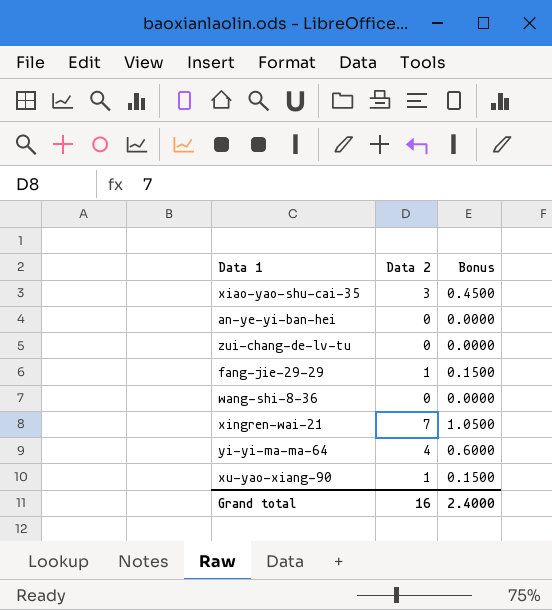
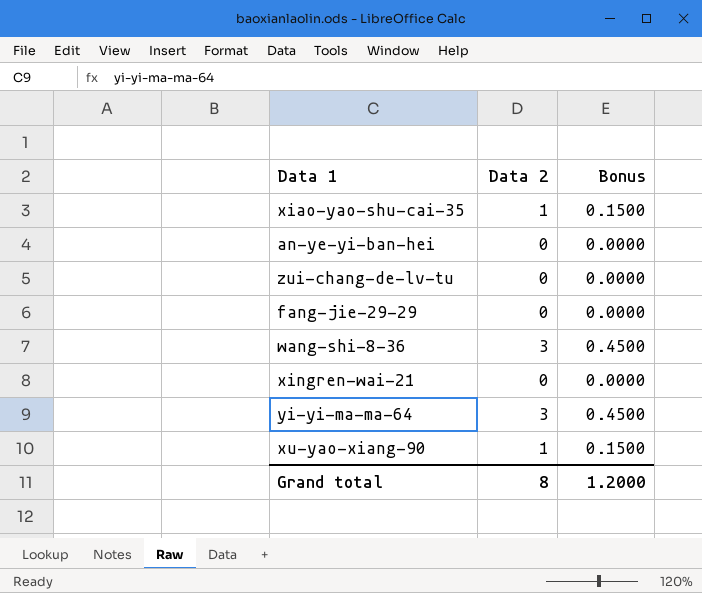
xiao-yao-shu-cai-35 | Data 2: 3 -> 1
xiao-yao-shu-cai-35 | Bonus: 0.4500 -> 0.1500
fang-jie-29-29 | Data 2: 1 -> 0
fang-jie-29-29 | Bonus: 0.1500 -> 0.0000
wang-shi-8-36 | Data 2: 0 -> 3
wang-shi-8-36 | Bonus: 0.0000 -> 0.4500
xingren-wai-21 | Data 2: 7 -> 0
xingren-wai-21 | Bonus: 1.0500 -> 0.0000
yi-yi-ma-ma-64 | Data 2: 4 -> 3
yi-yi-ma-ma-64 | Bonus: 0.6000 -> 0.4500
Grand total | Data 2: 16 -> 8
Grand total | Bonus: 2.4000 -> 1.2000

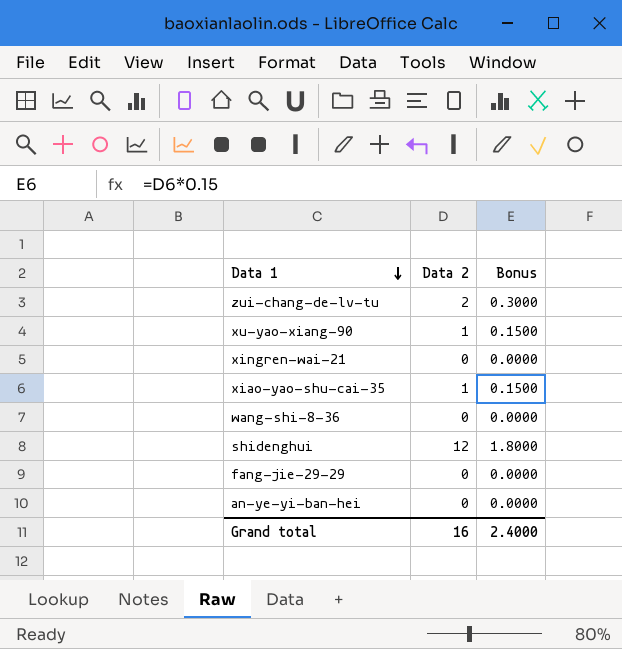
row order: none -> Data 1 descending
row yi-yi-ma-ma-64: 3 | 0.4500 -> none
zui-chang-de-lv-tu | Data 2: 0 -> 2
zui-chang-de-lv-tu | Bonus: 0.0000 -> 0.3000
wang-shi-8-36 | Data 2: 3 -> 0
wang-shi-8-36 | Bonus: 0.4500 -> 0.0000
row shidenghui: none -> 12 | 1.8000
Grand total | Data 2: 8 -> 16
Grand total | Bonus: 1.2000 -> 2.4000

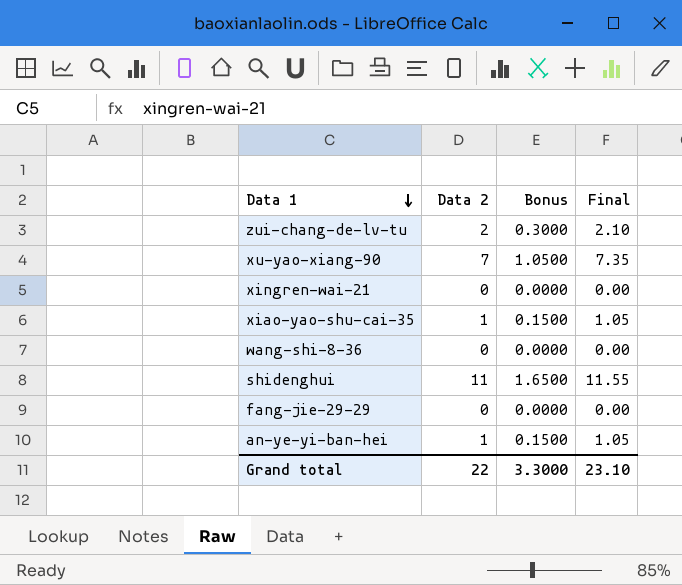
column Final | formula: none -> [Data 2] * 1.05
xu-yao-xiang-90 | Data 2: 1 -> 7
xu-yao-xiang-90 | Bonus: 0.1500 -> 1.0500
shidenghui | Data 2: 12 -> 11
shidenghui | Bonus: 1.8000 -> 1.6500
an-ye-yi-ban-hei | Data 2: 0 -> 1
an-ye-yi-ban-hei | Bonus: 0.0000 -> 0.1500
Grand total | Data 2: 16 -> 22
Grand total | Bonus: 2.4000 -> 3.3000

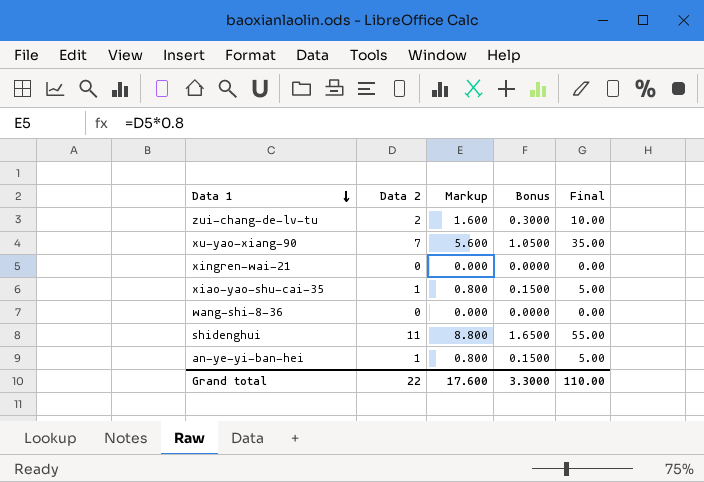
column Markup | formula: none -> [Data 2] * 0.8
column Final | formula: [Data 2] * 1.05 -> [Data 2] * 5
row fang-jie-29-29: 0 | 0.0000 | 0.00 -> none
Grand total | Final: 23.10 -> 110.00

